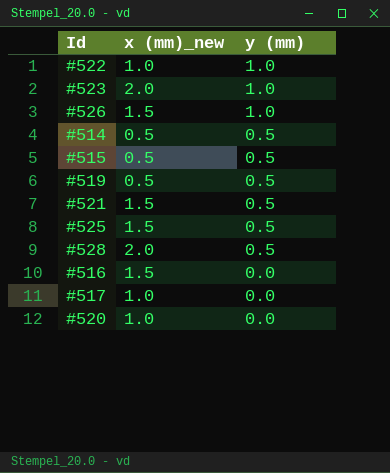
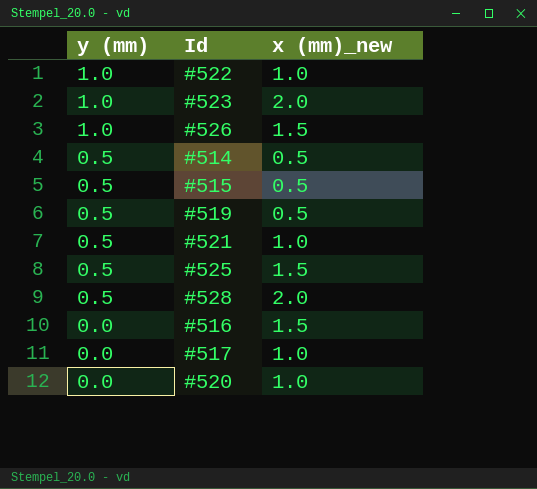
column y (mm) | position: 3 -> 1
#521 | x (mm)_new: 1.5 -> 1.0

